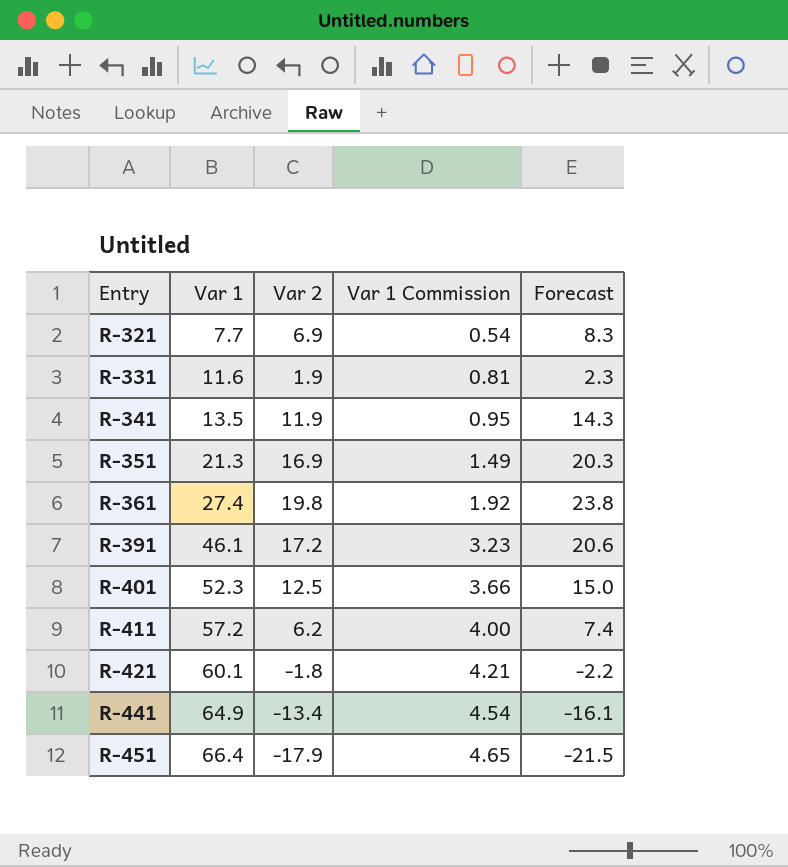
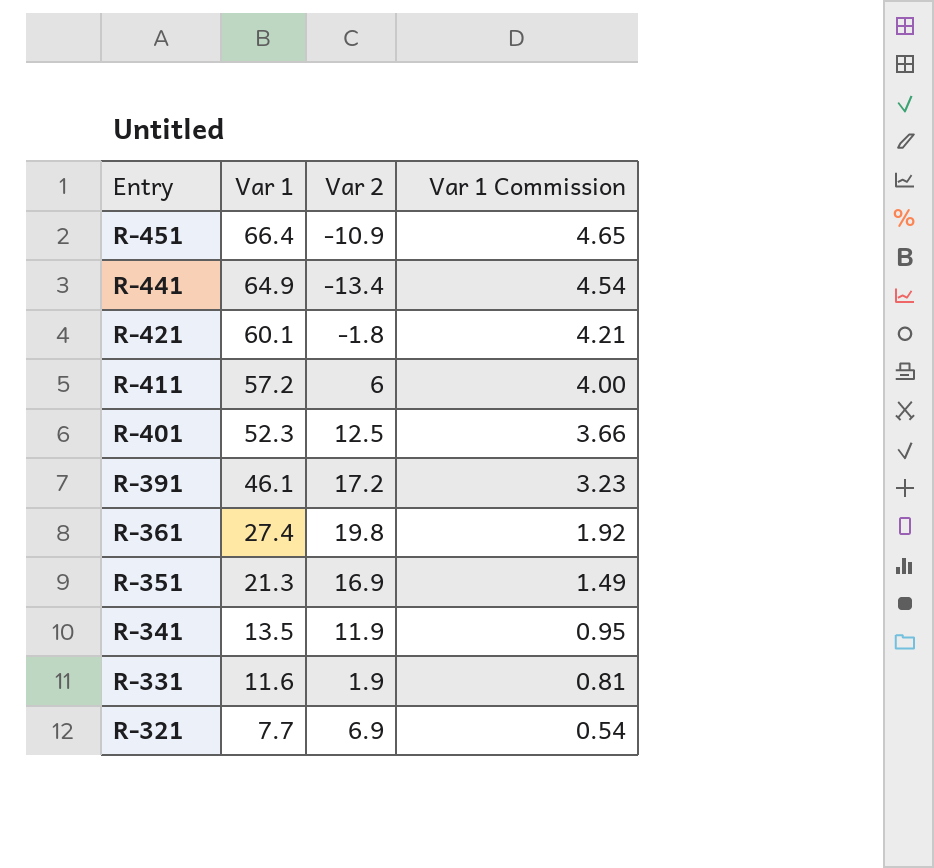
row order: Entry ascending -> Entry descending
column Forecast | formula: [Var 2] * 1.2 -> none
R-451 | Var 2: -17.9 -> -10.9
R-411 | Var 2: 6.2 -> 6

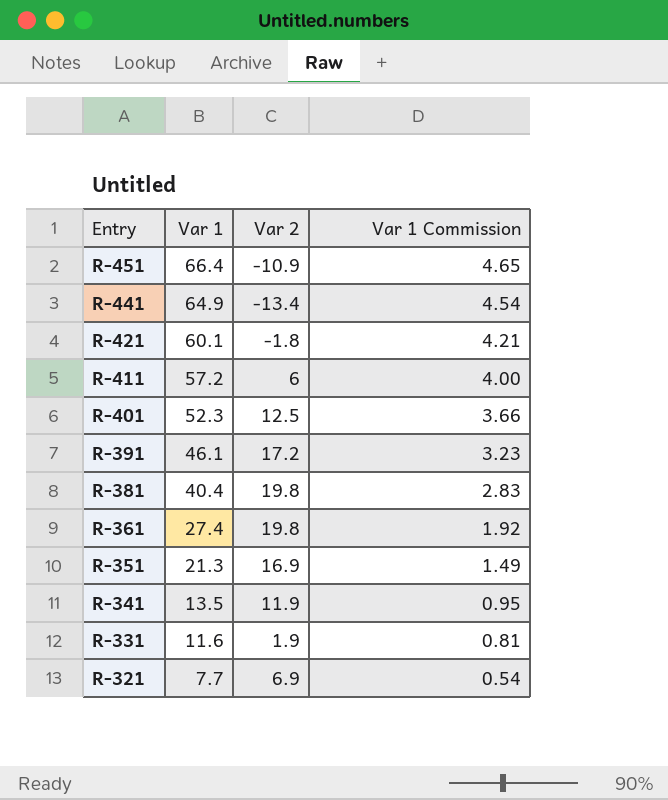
row R-381: none -> 40.4 | 19.8 | 2.83

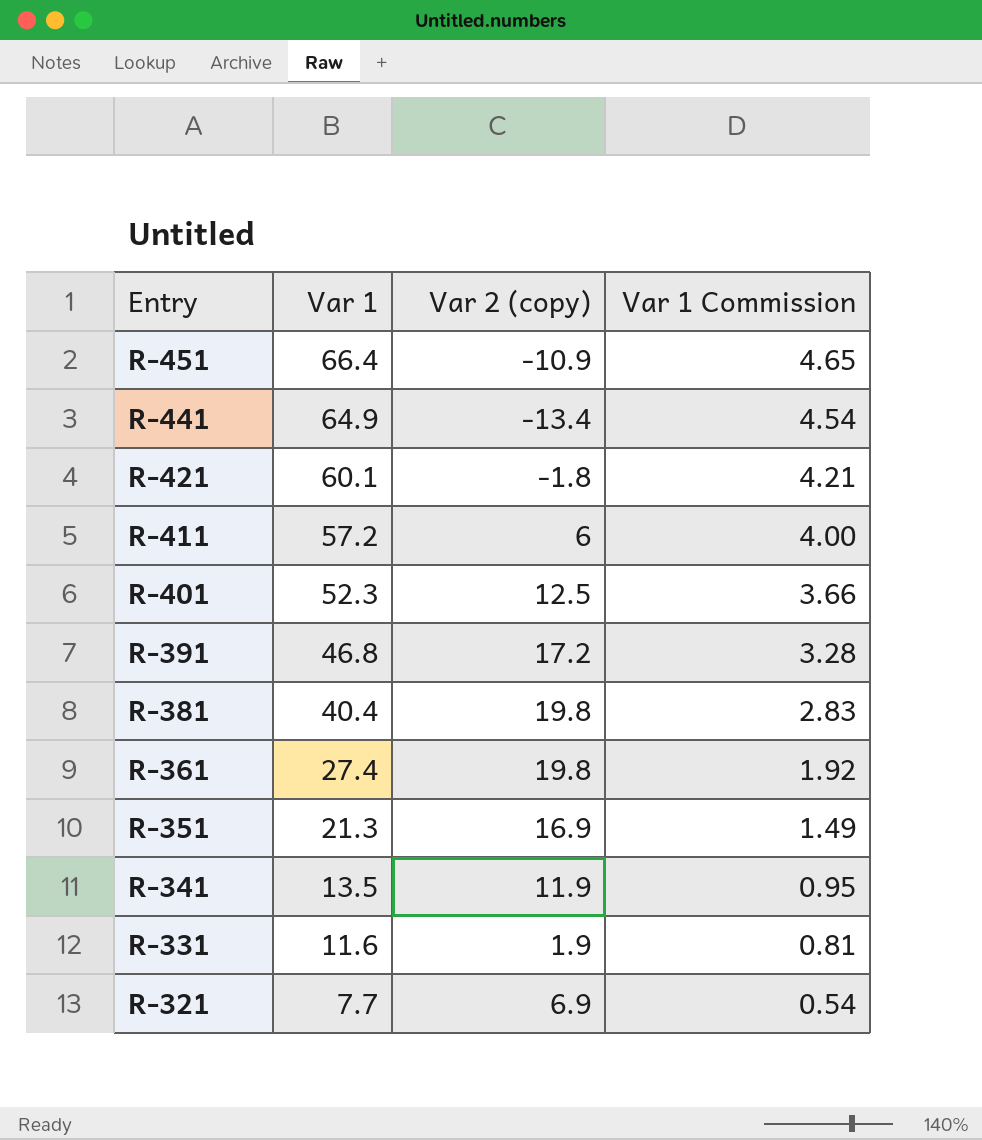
column name: Var 2 -> Var 2 (copy)
R-391 | Var 1: 46.1 -> 46.8
R-391 | Var 1 Commission: 3.23 -> 3.28

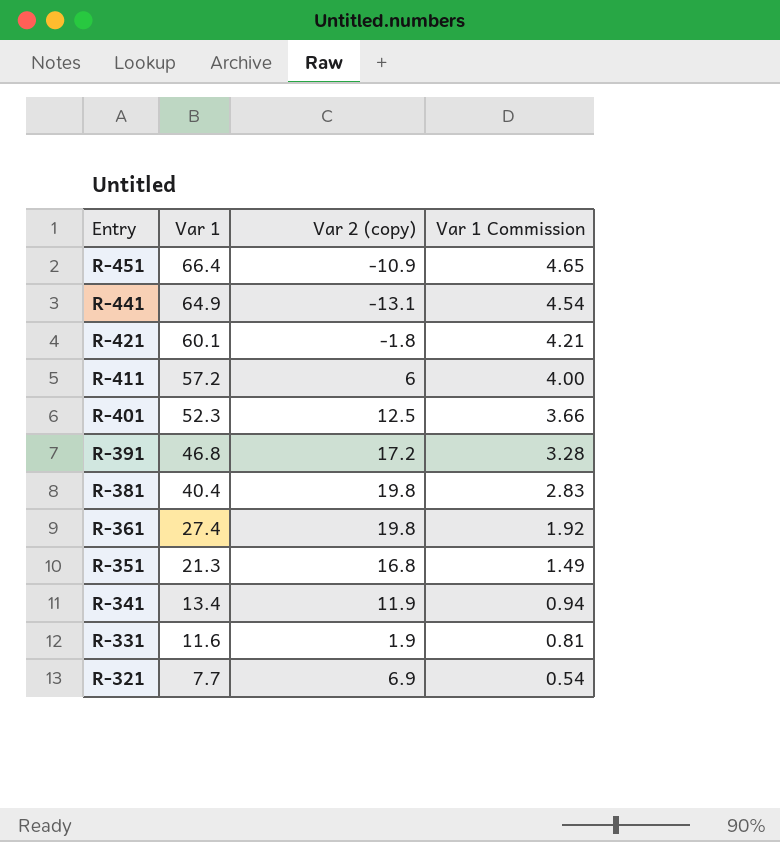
R-441 | Var 2 (copy): -13.4 -> -13.1
R-351 | Var 2 (copy): 16.9 -> 16.8
R-341 | Var 1: 13.5 -> 13.4
R-341 | Var 1 Commission: 0.95 -> 0.94

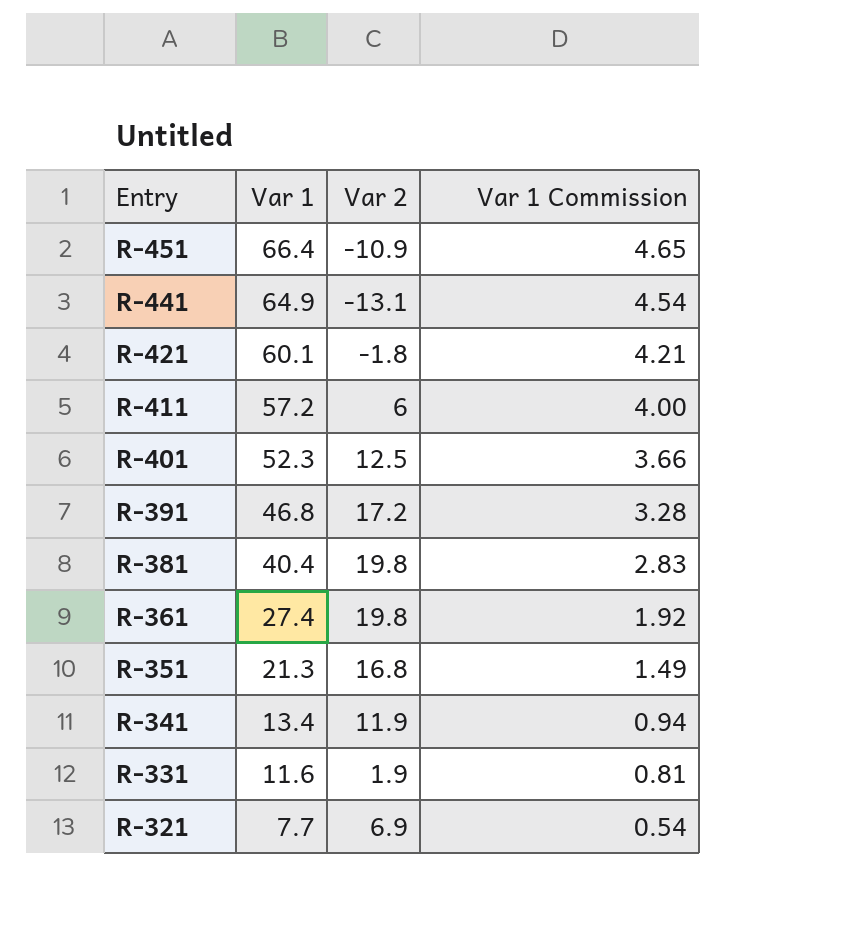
column name: Var 2 (copy) -> Var 2

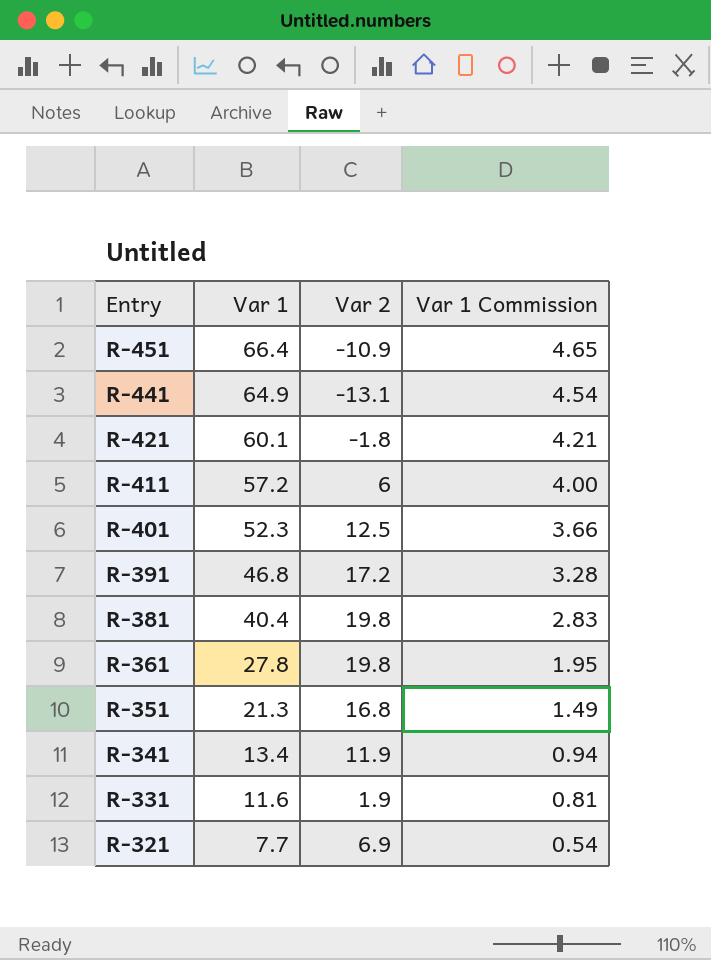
R-361 | Var 1: 27.4 -> 27.8
R-361 | Var 1 Commission: 1.92 -> 1.95

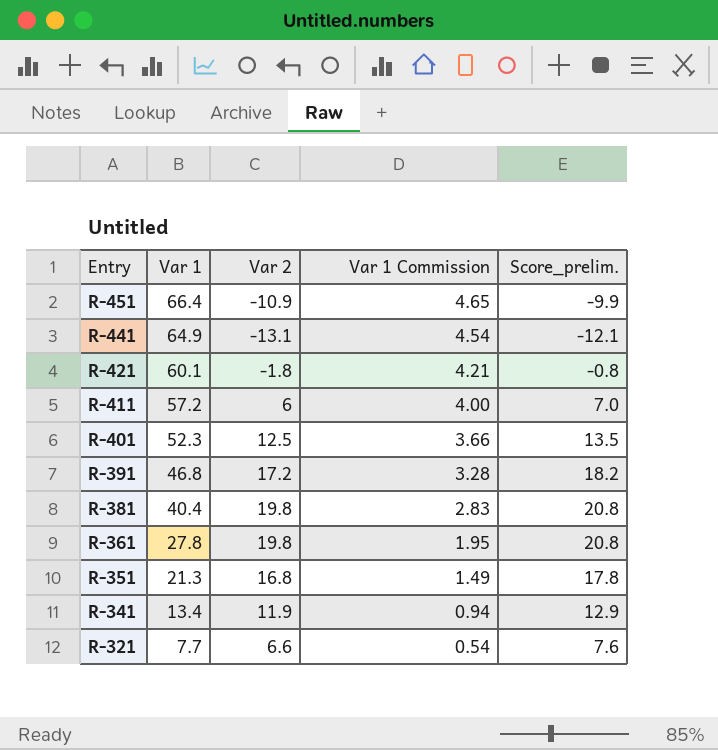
column Score_prelim. | formula: none -> [Var 2] + 1
row R-331: 11.6 | 1.9 | 0.81 -> none
R-321 | Var 2: 6.9 -> 6.6

